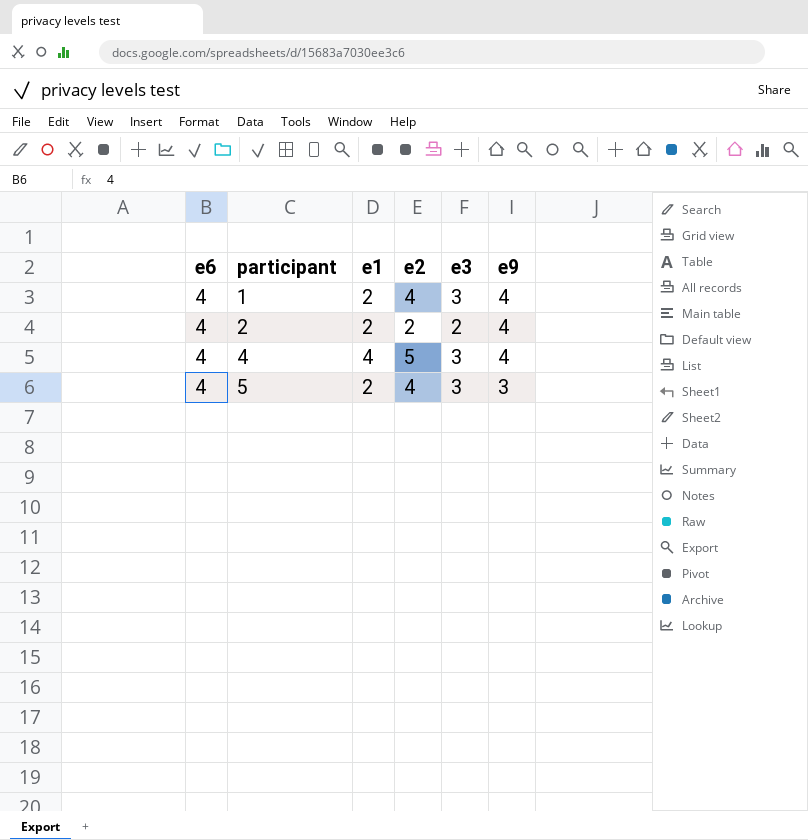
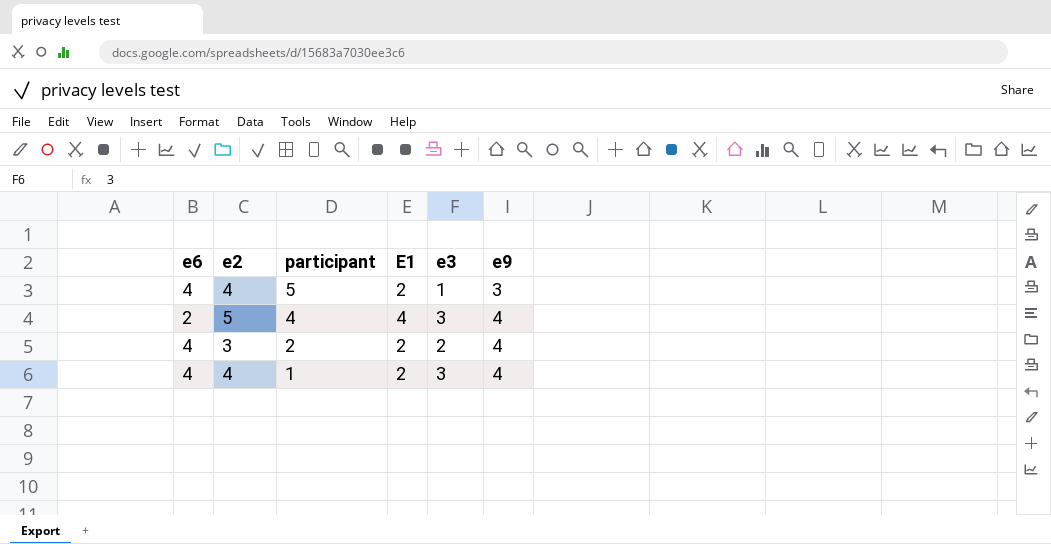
row order: participant ascending -> participant descending
column e2 | position: 4 -> 2
column name: e1 -> E1
5 | e3: 3 -> 1
4 | e6: 4 -> 2
2 | e2: 2 -> 3

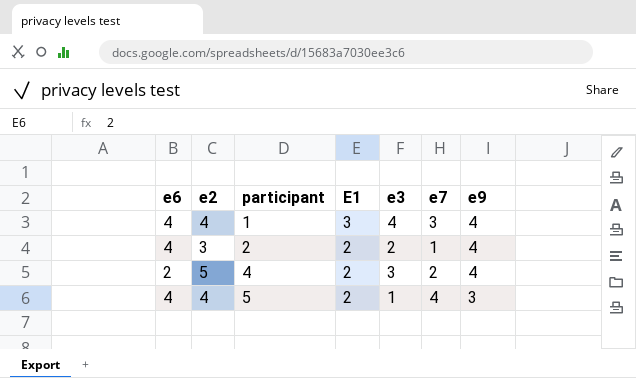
row order: participant descending -> participant ascending
column e7 | position: none -> 6
1 | E1: 2 -> 3
1 | e3: 3 -> 4
4 | E1: 4 -> 2

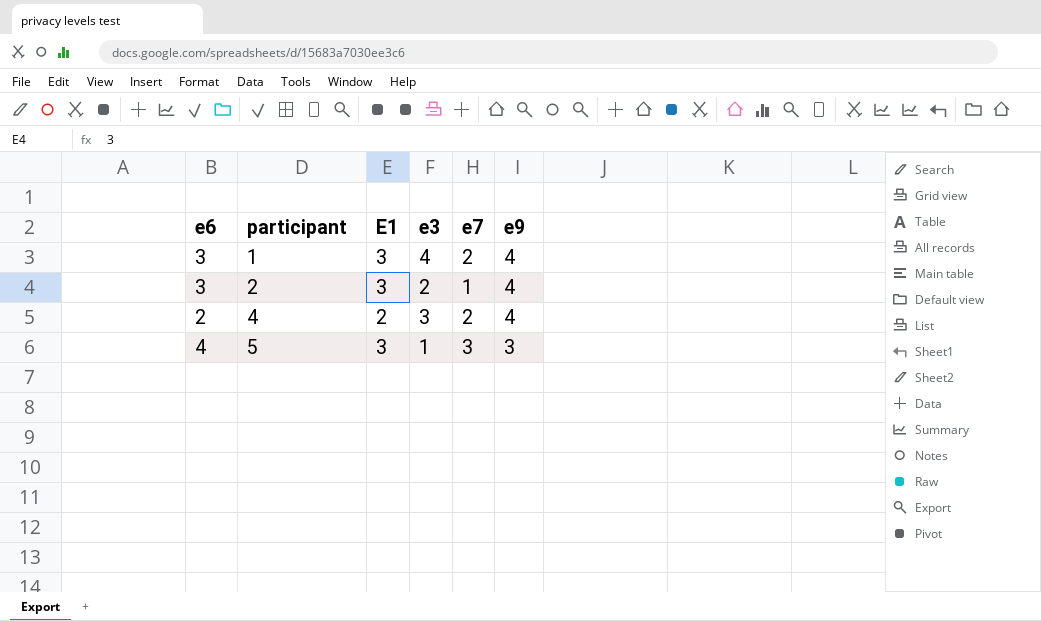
column e2 | position: 2 -> none
1 | e6: 4 -> 3
1 | e7: 3 -> 2
2 | e6: 4 -> 3
2 | E1: 2 -> 3
5 | E1: 2 -> 3
5 | e7: 4 -> 3

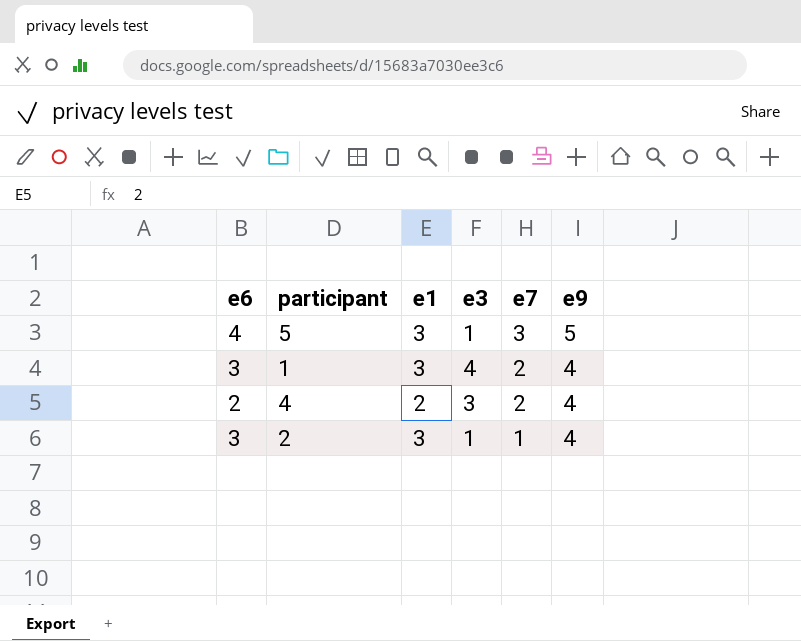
row order: participant ascending -> e7 descending
column name: E1 -> e1
5 | e9: 3 -> 5
2 | e3: 2 -> 1

